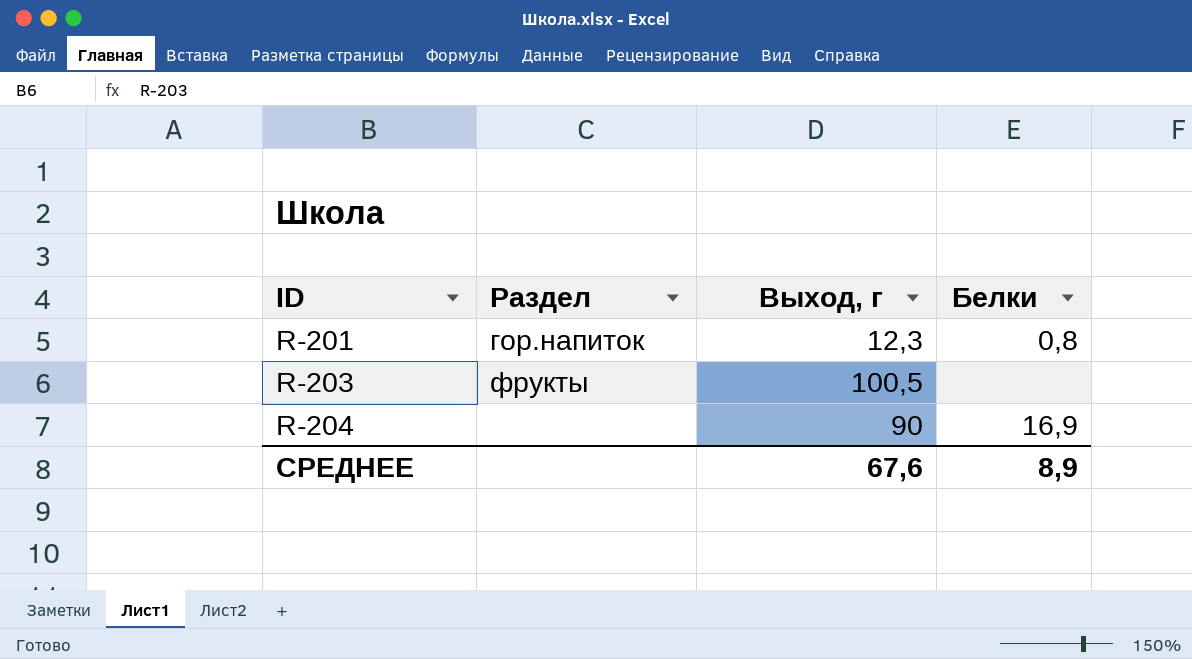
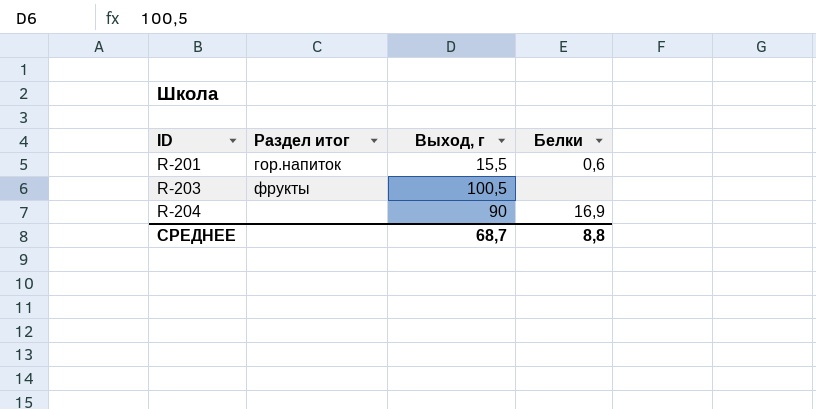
column name: Раздел -> Раздел итог
R-201 | Выход, г: 12,3 -> 15,5
R-201 | Белки: 0,8 -> 0,6
СРЕДНЕЕ | Выход, г: 67,6 -> 68,7
СРЕДНЕЕ | Белки: 8,9 -> 8,8

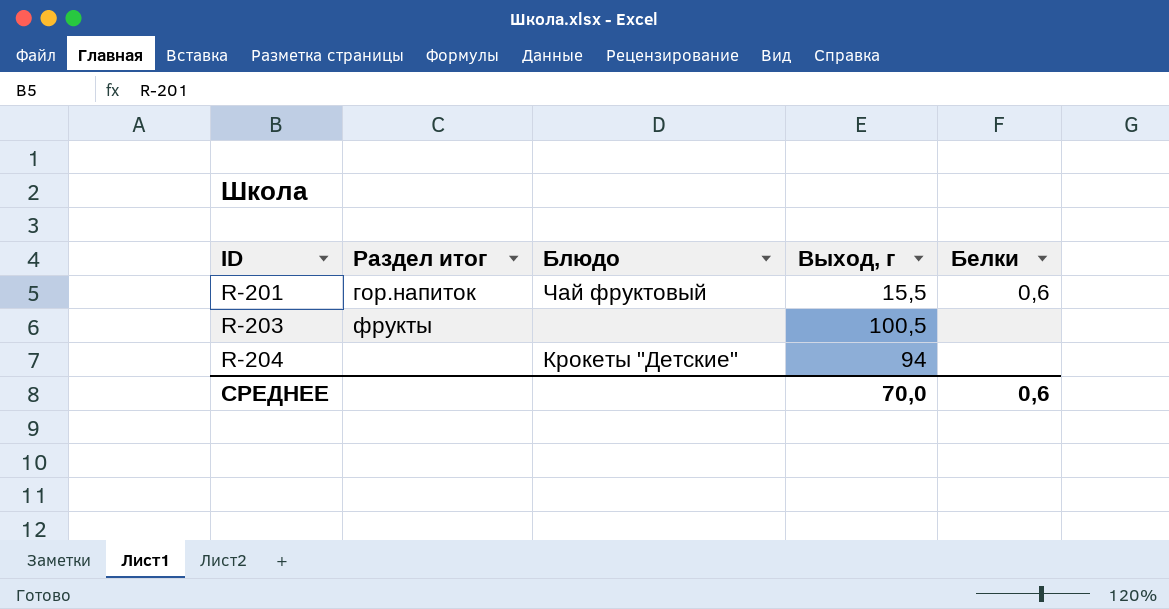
column Блюдо | position: none -> 3
R-204 | Выход, г: 90 -> 94
R-204 | Белки: 16,9 -> none
СРЕДНЕЕ | Выход, г: 68,7 -> 70,0
СРЕДНЕЕ | Белки: 8,8 -> 0,6

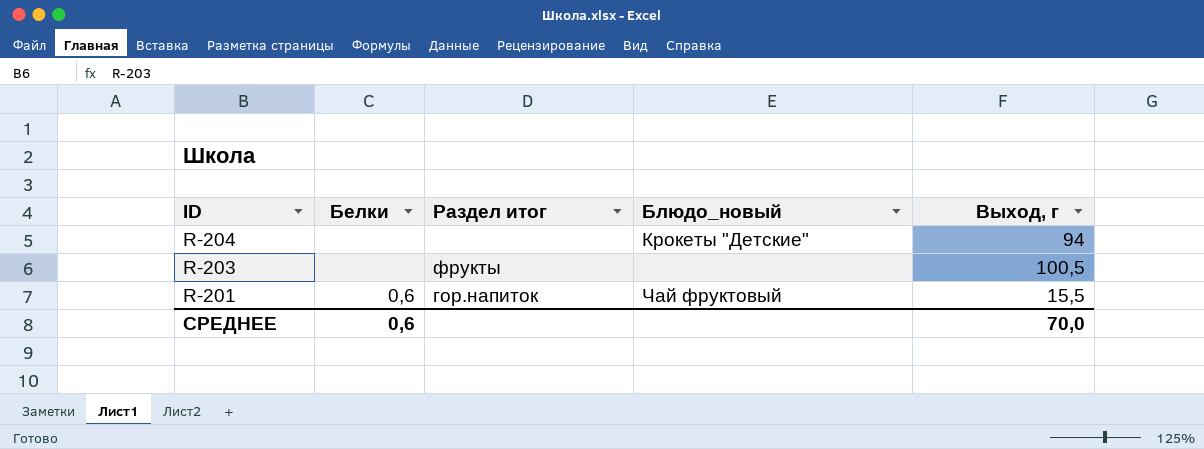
row order: ID ascending -> ID descending
column Белки | position: 5 -> 2
column name: Блюдо -> Блюдо_новый

